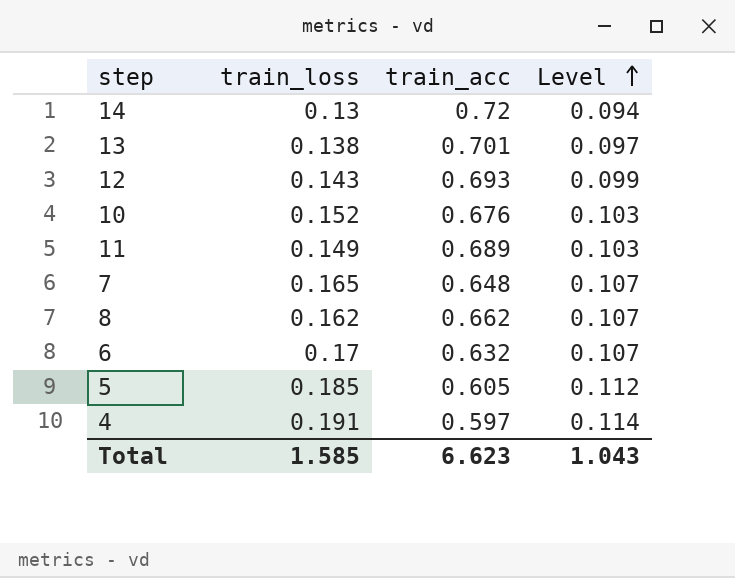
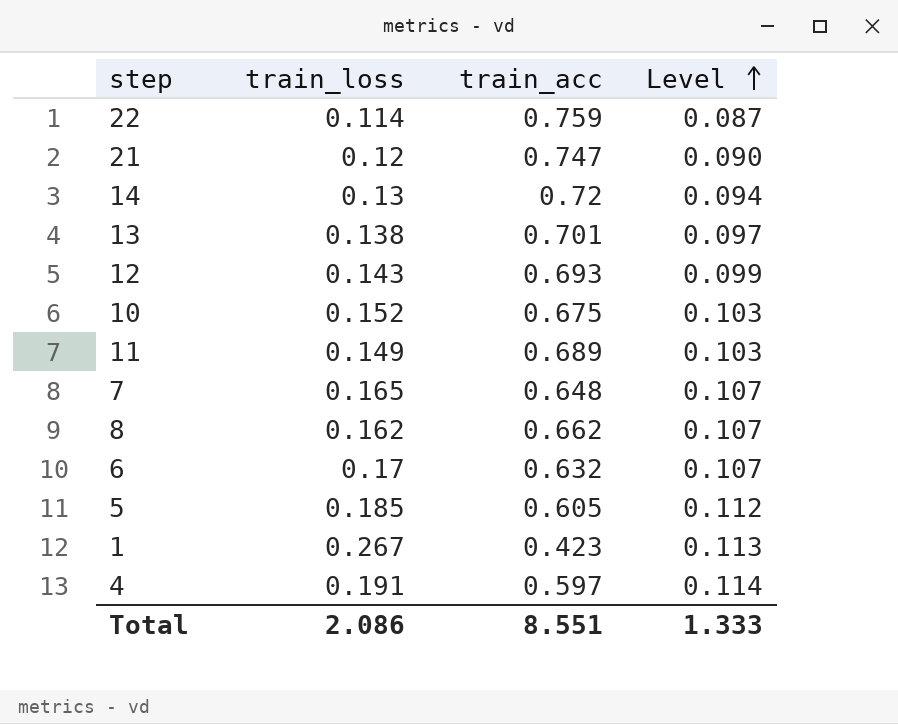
row 22: none -> 0.114 | 0.759 | 0.087
row 21: none -> 0.12 | 0.747 | 0.090
10 | train_acc: 0.676 -> 0.675
row 1: none -> 0.267 | 0.423 | 0.113
Total | train_loss: 1.585 -> 2.086
Total | train_acc: 6.623 -> 8.551
Total | Level: 1.043 -> 1.333

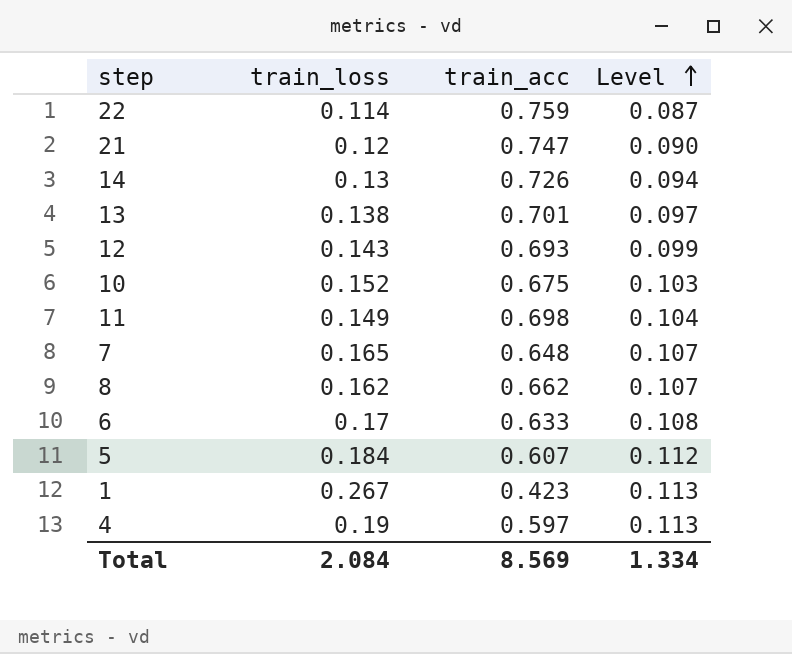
14 | train_acc: 0.72 -> 0.726
11 | train_acc: 0.689 -> 0.698
11 | Level: 0.103 -> 0.104
6 | train_acc: 0.632 -> 0.633
6 | Level: 0.107 -> 0.108
5 | train_loss: 0.185 -> 0.184
5 | train_acc: 0.605 -> 0.607
4 | train_loss: 0.191 -> 0.19
4 | Level: 0.114 -> 0.113
Total | train_loss: 2.086 -> 2.084
Total | train_acc: 8.551 -> 8.569
Total | Level: 1.333 -> 1.334

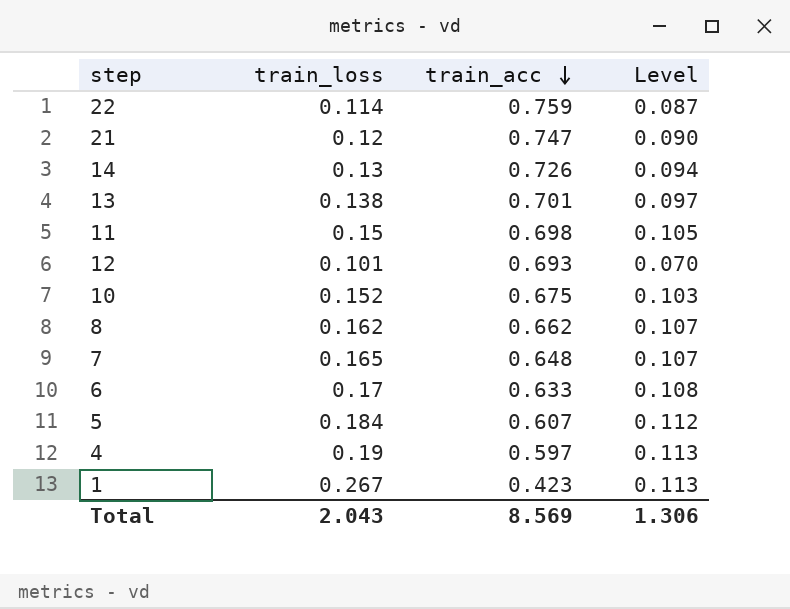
row order: Level ascending -> train_acc descending
11 | train_loss: 0.149 -> 0.15
11 | Level: 0.104 -> 0.105
12 | train_loss: 0.143 -> 0.101
12 | Level: 0.099 -> 0.070
Total | train_loss: 2.084 -> 2.043
Total | Level: 1.334 -> 1.306

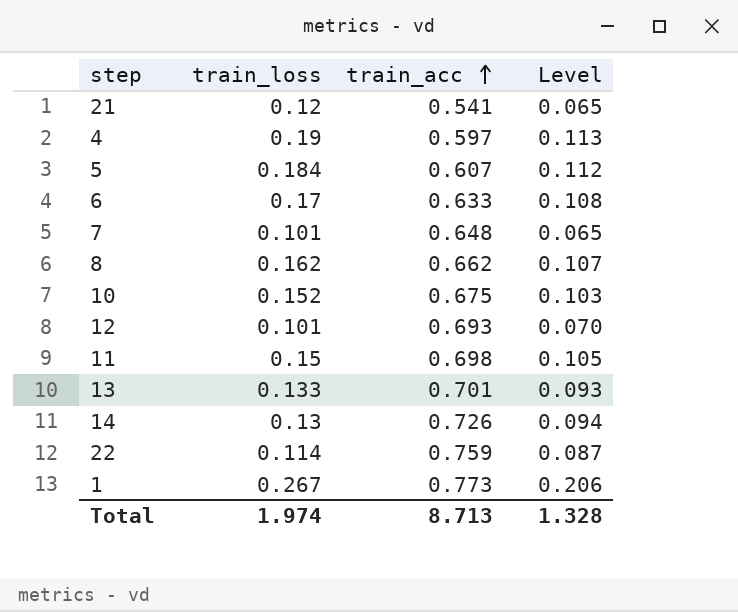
row order: train_acc descending -> train_acc ascending
21 | train_acc: 0.747 -> 0.541
21 | Level: 0.090 -> 0.065
7 | train_loss: 0.165 -> 0.101
7 | Level: 0.107 -> 0.065
13 | train_loss: 0.138 -> 0.133
13 | Level: 0.097 -> 0.093
1 | train_acc: 0.423 -> 0.773
1 | Level: 0.113 -> 0.206
Total | train_loss: 2.043 -> 1.974
Total | train_acc: 8.569 -> 8.713
Total | Level: 1.306 -> 1.328

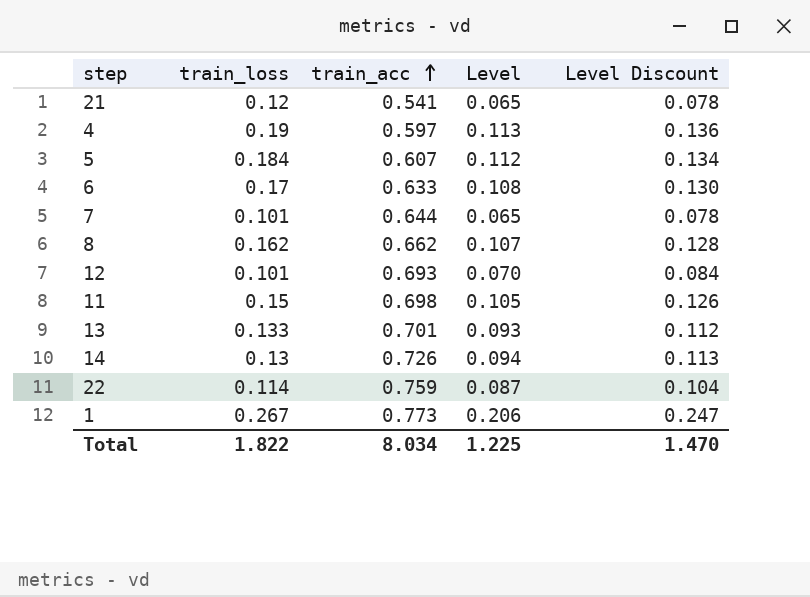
column Level Discount | formula: none -> [Level] * 1.2
row 10: 0.152 | 0.675 | 0.103 -> none
7 | train_acc: 0.648 -> 0.644
Total | train_loss: 1.974 -> 1.822
Total | train_acc: 8.713 -> 8.034
Total | Level: 1.328 -> 1.225

